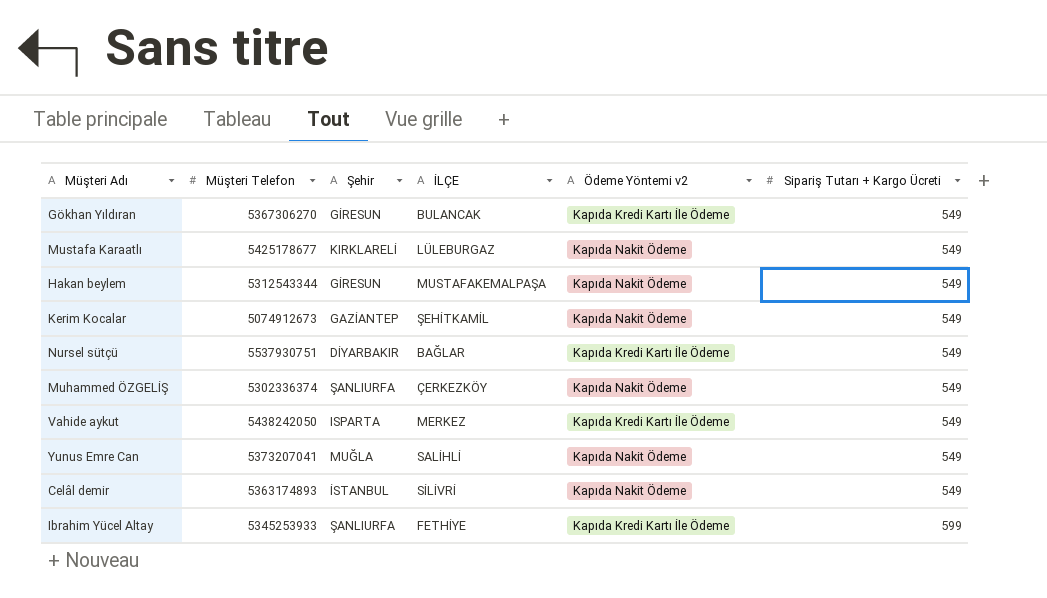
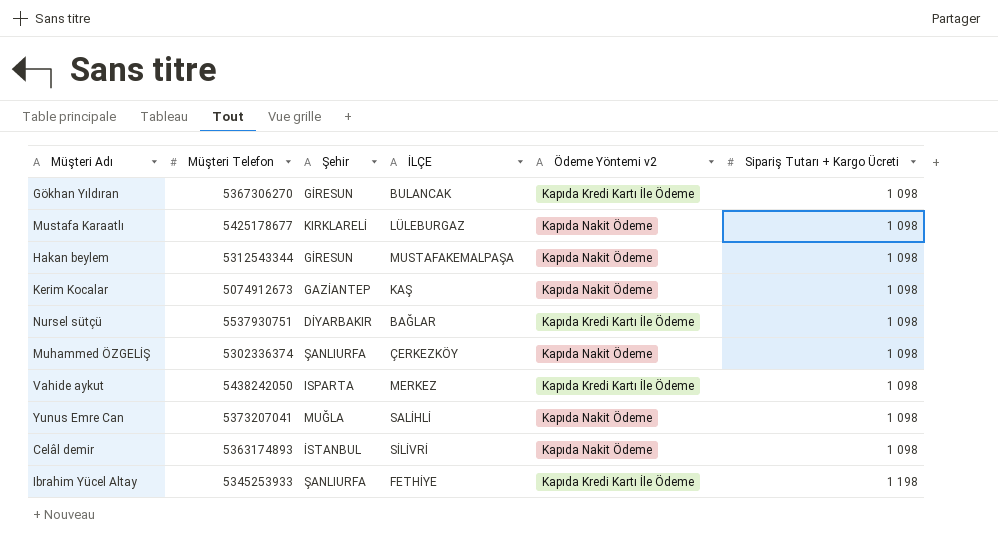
Gökhan Yıldıran | Sipariş Tutarı + Kargo Ücreti: 549 -> 1 098
Mustafa Karaatlı | Sipariş Tutarı + Kargo Ücreti: 549 -> 1 098
Hakan beylem | Sipariş Tutarı + Kargo Ücreti: 549 -> 1 098
Kerim Kocalar | İLÇE: ŞEHİTKAMİL -> KAŞ
Kerim Kocalar | Sipariş Tutarı + Kargo Ücreti: 549 -> 1 098
Nursel sütçü | Sipariş Tutarı + Kargo Ücreti: 549 -> 1 098
Muhammed ÖZGELİŞ | Sipariş Tutarı + Kargo Ücreti: 549 -> 1 098
Vahide aykut | Sipariş Tutarı + Kargo Ücreti: 549 -> 1 098
Yunus Emre Can | Sipariş Tutarı + Kargo Ücreti: 549 -> 1 098
Celâl demir | Sipariş Tutarı + Kargo Ücreti: 549 -> 1 098
Ibrahim Yücel Altay | Sipariş Tutarı + Kargo Ücreti: 599 -> 1 198

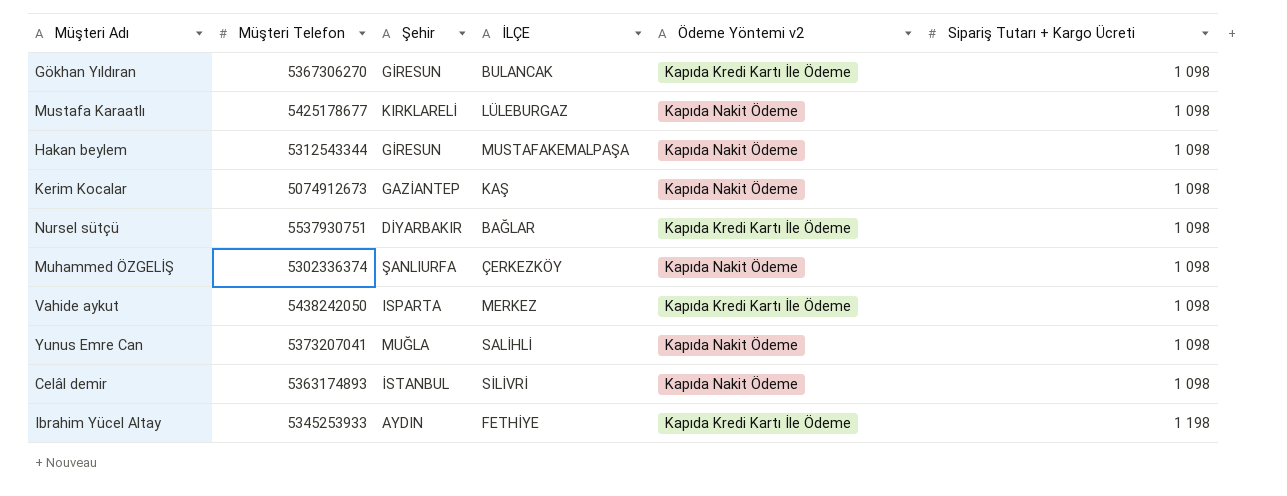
Ibrahim Yücel Altay | Şehir: ŞANLIURFA -> AYDIN

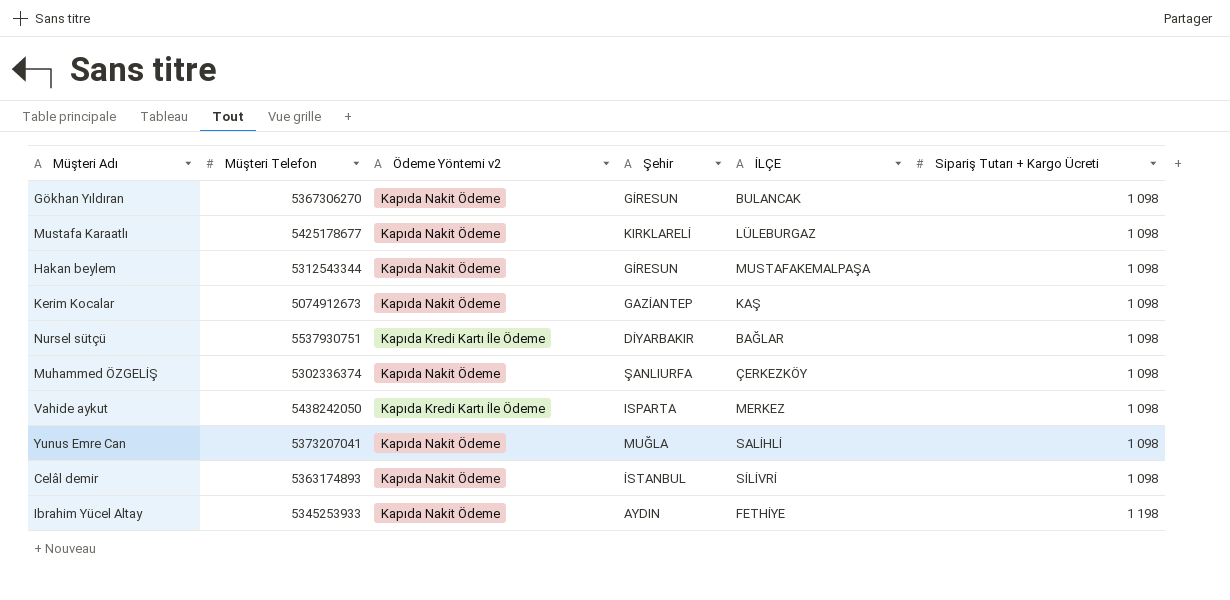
column Ödeme Yöntemi v2 | position: 5 -> 3
Gökhan Yıldıran | Ödeme Yöntemi v2: Kapıda Kredi Kartı İle Ödeme -> Kapıda Nakit Ödeme
Ibrahim Yücel Altay | Ödeme Yöntemi v2: Kapıda Kredi Kartı İle Ödeme -> Kapıda Nakit Ödeme

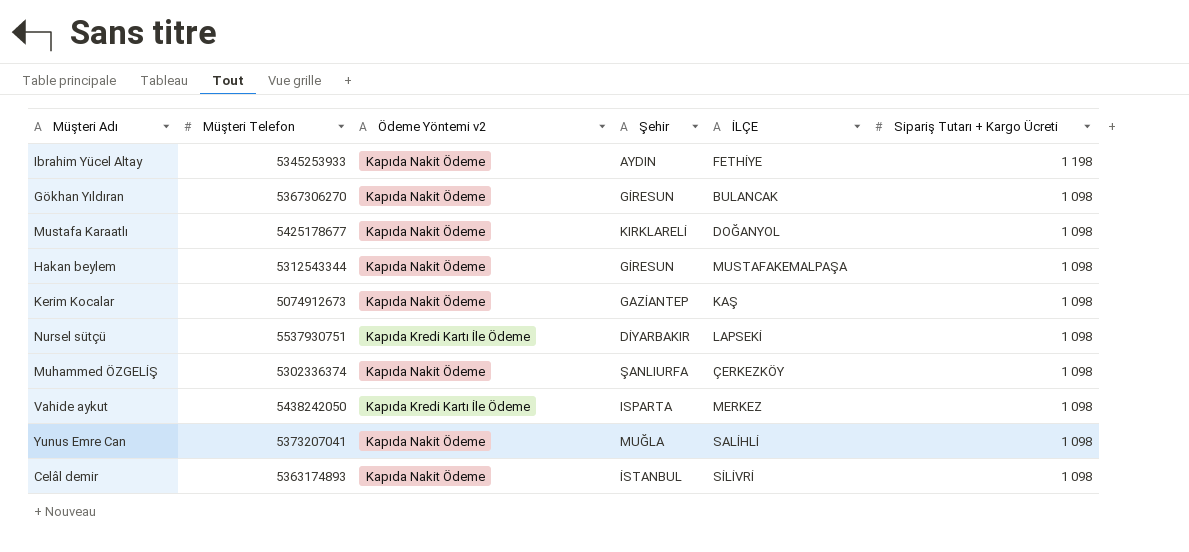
row order: Sipariş Tutarı + Kargo Ücreti ascending -> Sipariş Tutarı + Kargo Ücreti descending
Mustafa Karaatlı | İLÇE: LÜLEBURGAZ -> DOĞANYOL
Nursel sütçü | İLÇE: BAĞLAR -> LAPSEKİ

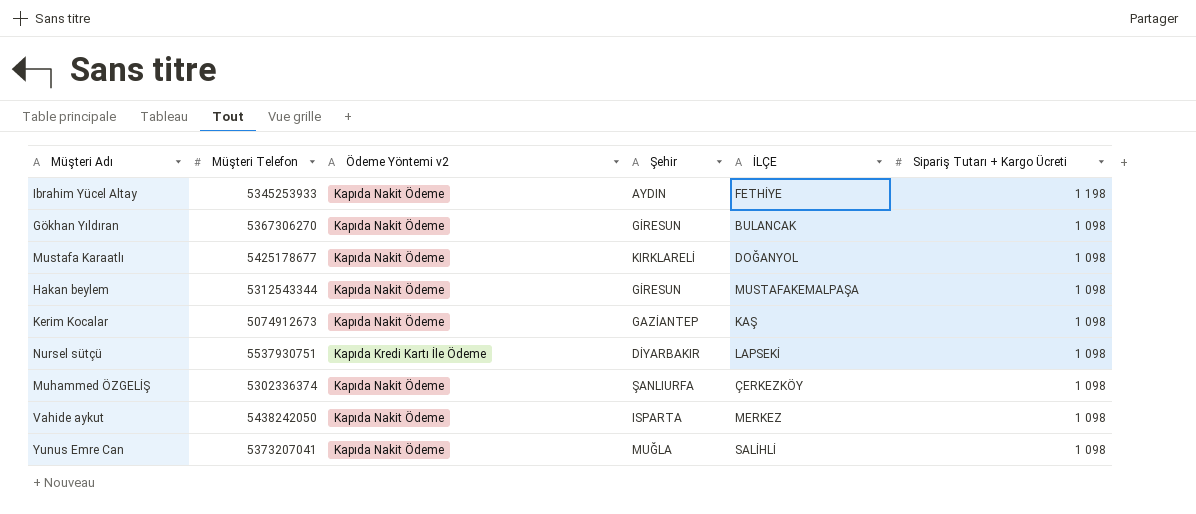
row Celâl demir: 5363174893 | Kapıda Nakit Ödeme | İSTANBUL | SİLİVRİ | 1 098 -> none
Vahide aykut | Ödeme Yöntemi v2: Kapıda Kredi Kartı İle Ödeme -> Kapıda Nakit Ödeme

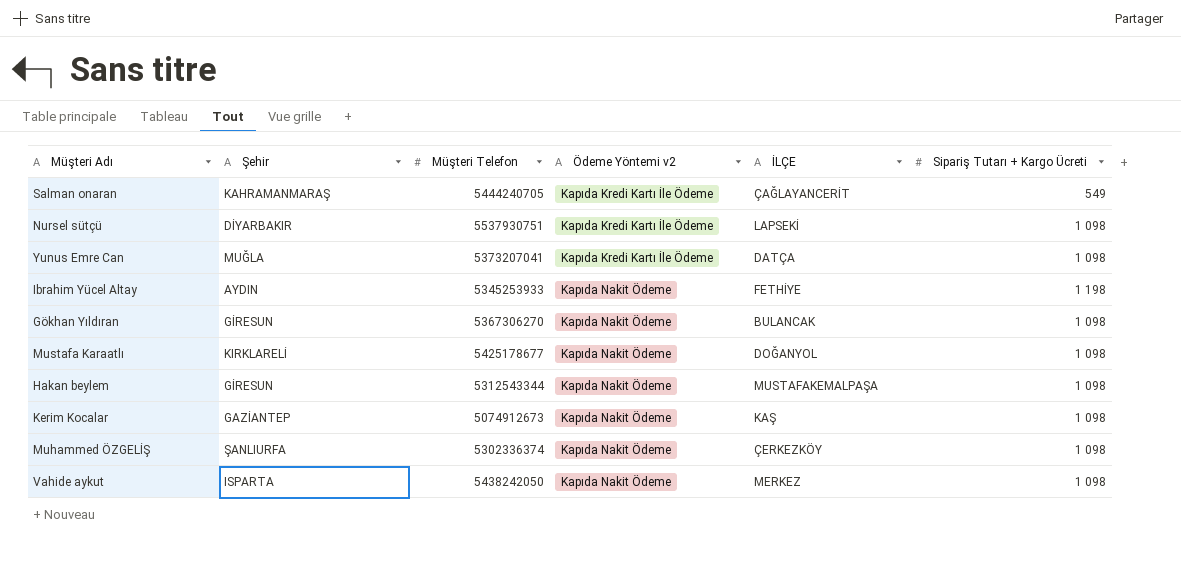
row order: Sipariş Tutarı + Kargo Ücreti descending -> Ödeme Yöntemi v2 ascending
column Şehir | position: 4 -> 2
row Salman onaran: none -> KAHRAMANMARAŞ | 5444240705 | Kapıda Kredi Kartı İle Ödeme | ÇAĞLAYANCERİT | 549
Yunus Emre Can | Ödeme Yöntemi v2: Kapıda Nakit Ödeme -> Kapıda Kredi Kartı İle Ödeme
Yunus Emre Can | İLÇE: SALİHLİ -> DATÇA

